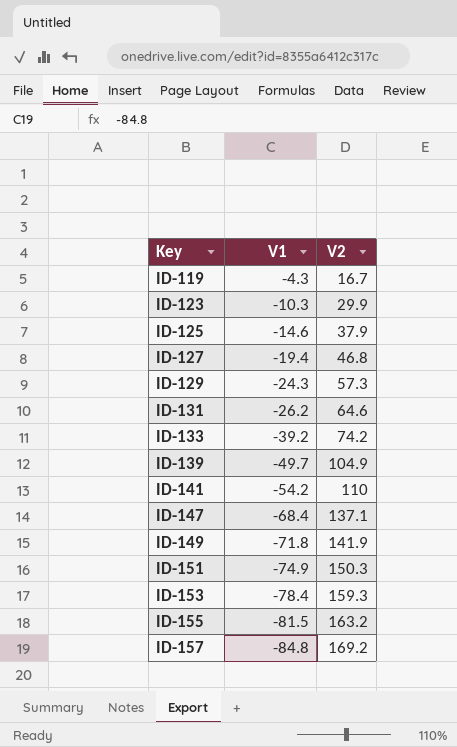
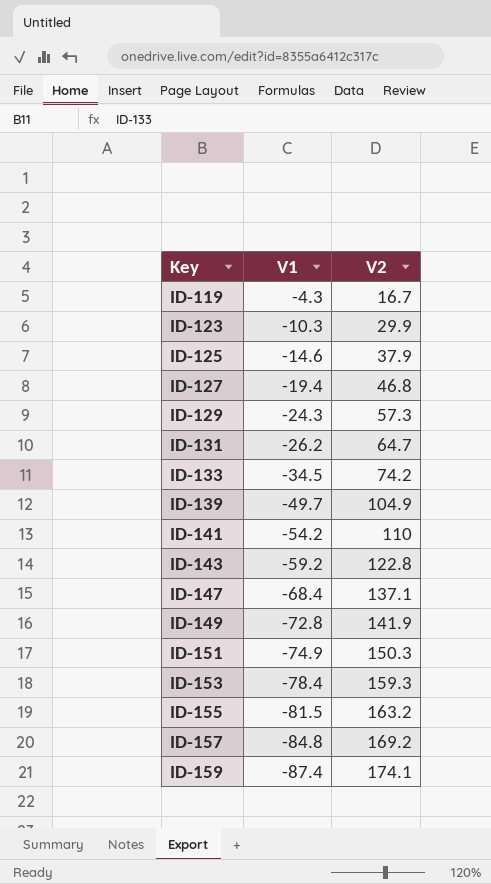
ID-131 | V2: 64.6 -> 64.7
ID-133 | V1: -39.2 -> -34.5
row ID-143: none -> -59.2 | 122.8
ID-149 | V1: -71.8 -> -72.8
row ID-159: none -> -87.4 | 174.1

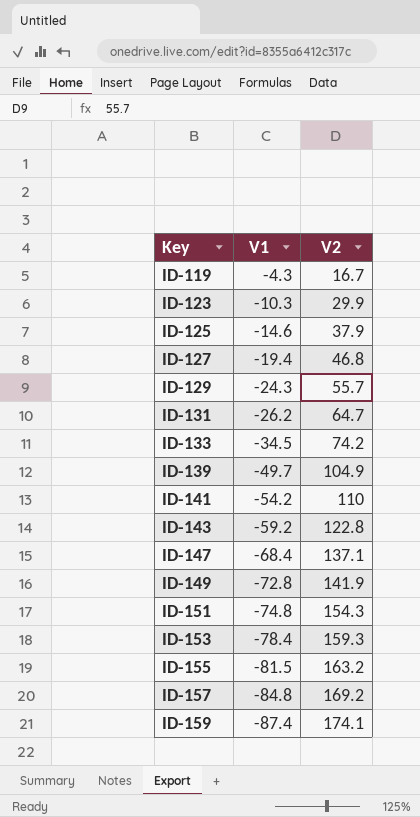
ID-129 | V2: 57.3 -> 55.7
ID-151 | V1: -74.9 -> -74.8
ID-151 | V2: 150.3 -> 154.3

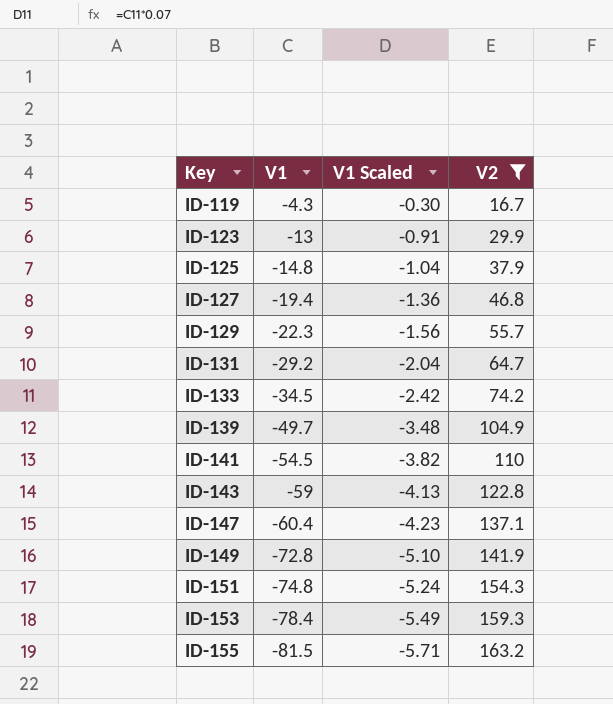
filter: none -> V2 <= 163.2
column V1 Scaled | formula: none -> [V1] * 0.07
ID-123 | V1: -10.3 -> -13
ID-125 | V1: -14.6 -> -14.8
ID-129 | V1: -24.3 -> -22.3
ID-131 | V1: -26.2 -> -29.2
ID-141 | V1: -54.2 -> -54.5
ID-143 | V1: -59.2 -> -59
ID-147 | V1: -68.4 -> -60.4

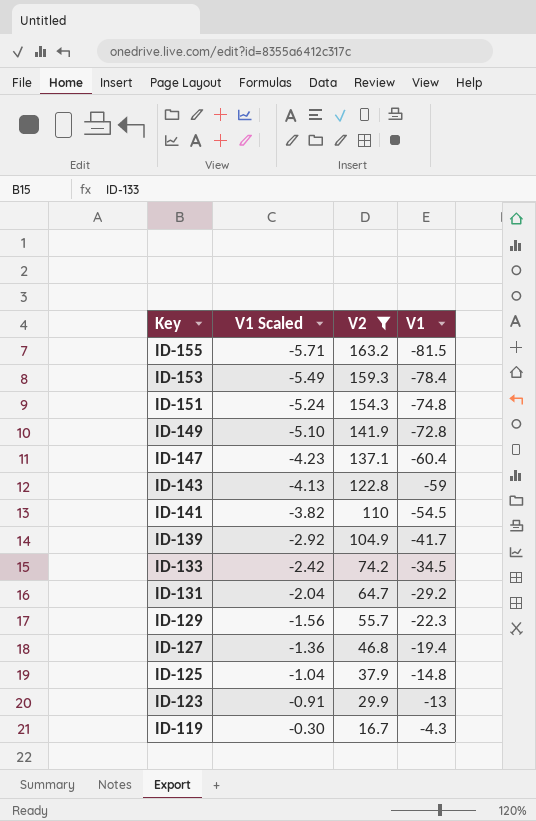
row order: Key ascending -> Key descending
column V1 | position: 2 -> 4
ID-139 | V1 Scaled: -3.48 -> -2.92
ID-139 | V1: -49.7 -> -41.7

